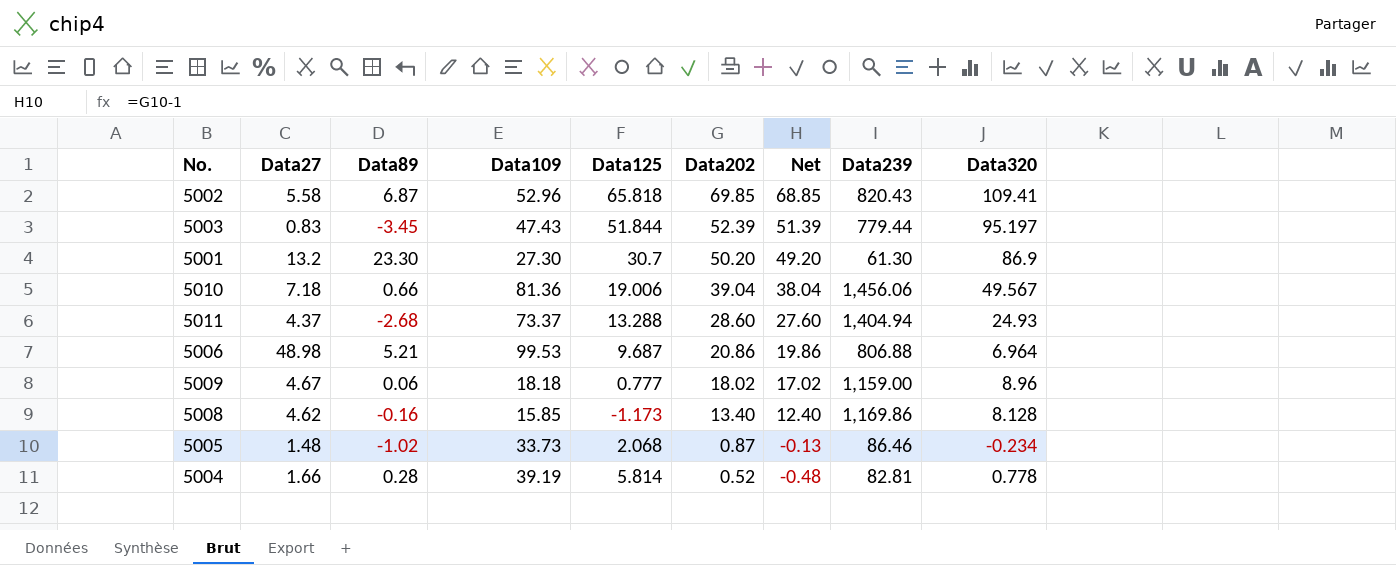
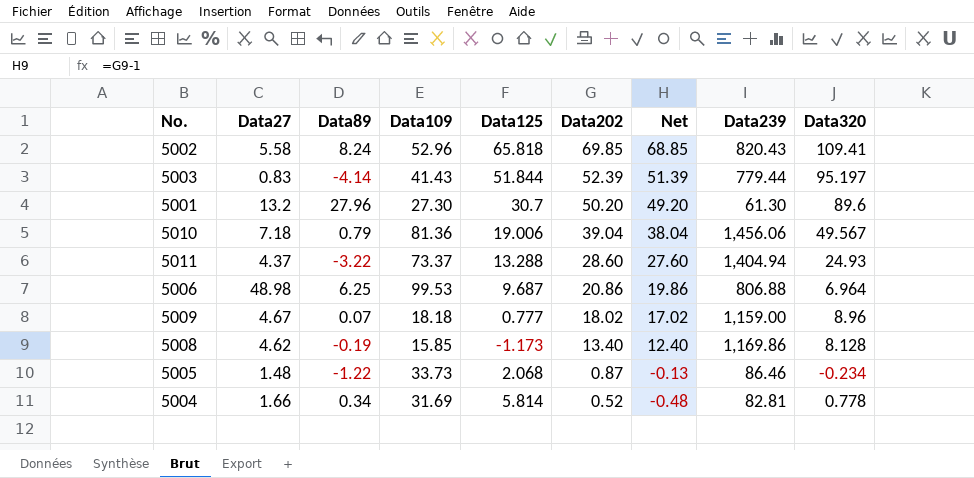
5002 | Data89: 6.87 -> 8.24
5003 | Data89: -3.45 -> -4.14
5003 | Data109: 47.43 -> 41.43
5001 | Data89: 23.30 -> 27.96
5001 | Data320: 86.9 -> 89.6
5010 | Data89: 0.66 -> 0.79
5011 | Data89: -2.68 -> -3.22
5006 | Data89: 5.21 -> 6.25
5009 | Data89: 0.06 -> 0.07
5008 | Data89: -0.16 -> -0.19
5005 | Data89: -1.02 -> -1.22
5004 | Data89: 0.28 -> 0.34
5004 | Data109: 39.19 -> 31.69

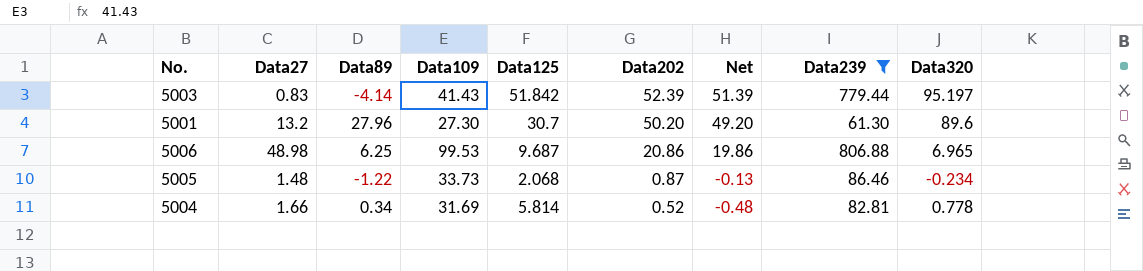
filter: none -> Data239 <= 806.88
5003 | Data125: 51.844 -> 51.842
5006 | Data320: 6.964 -> 6.965

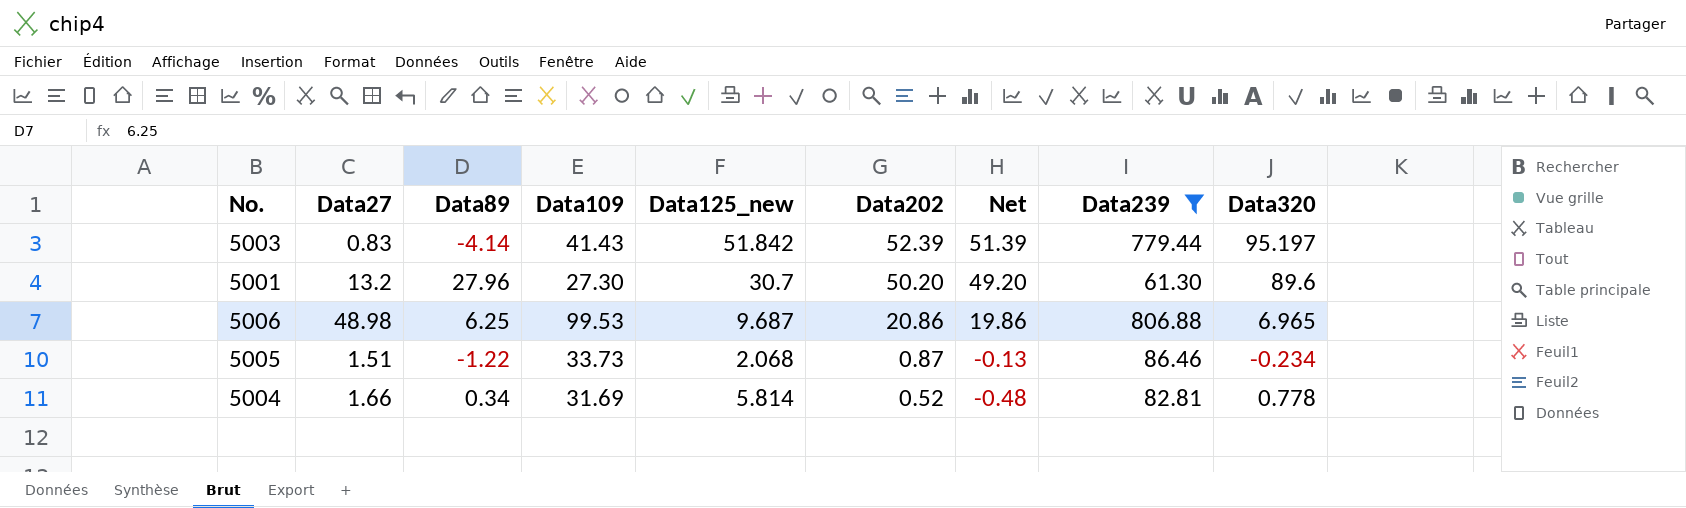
column name: Data125 -> Data125_new
5005 | Data27: 1.48 -> 1.51

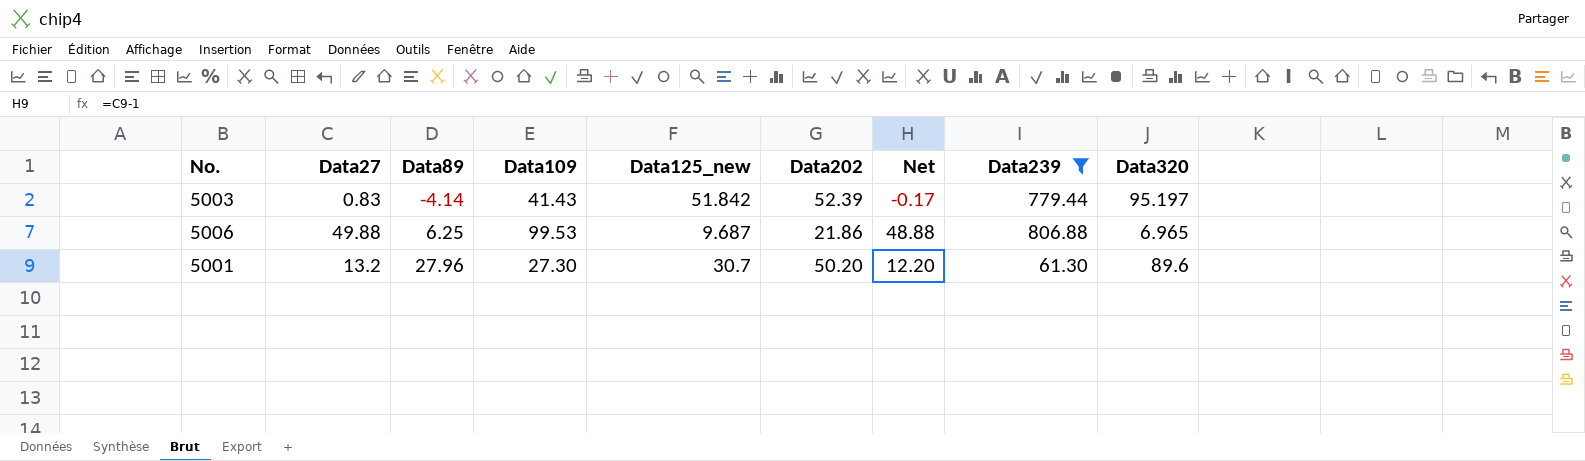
row order: Data202 descending -> Data89 ascending
column Net | formula: [Data202] - 1 -> [Data27] - 1
row 5005: 1.51 | -1.22 | 33.73 | 2.068 | 0.87 | -0.13 | 86.46 | -0.234 -> none
row 5004: 1.66 | 0.34 | 31.69 | 5.814 | 0.52 | -0.48 | 82.81 | 0.778 -> none
5006 | Data27: 48.98 -> 49.88
5006 | Data202: 20.86 -> 21.86

